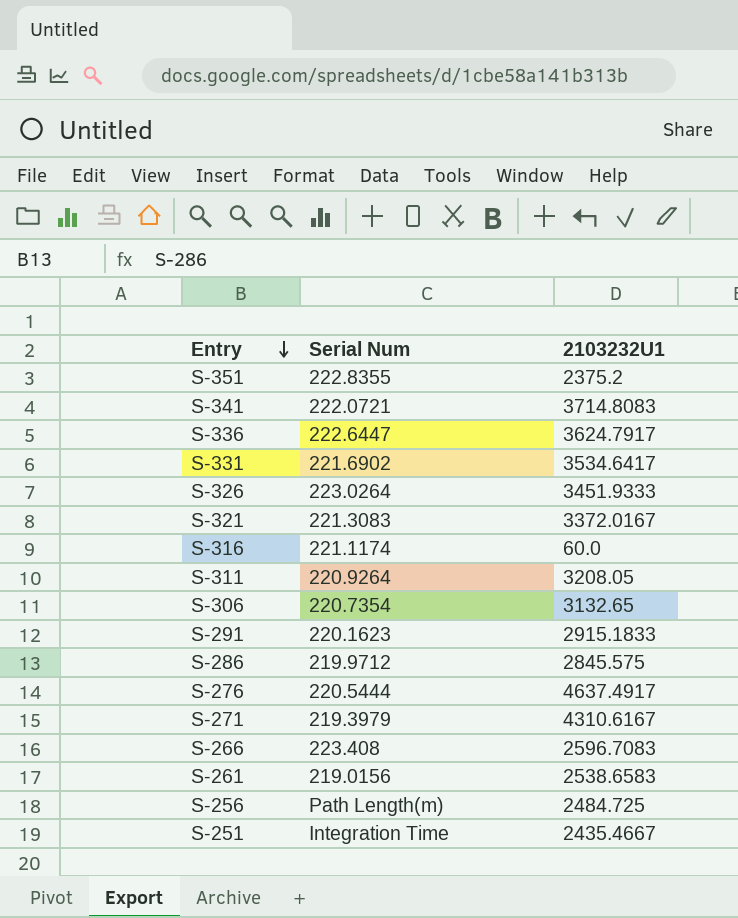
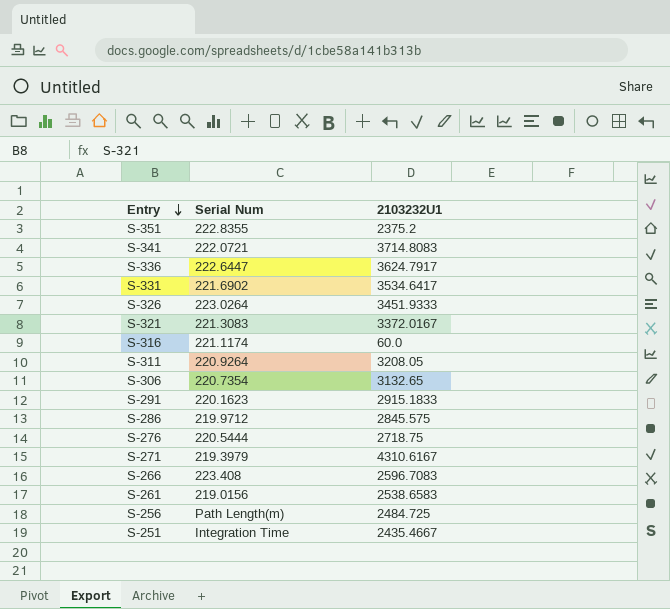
S-276 | 2103232U1: 4637.4917 -> 2718.75

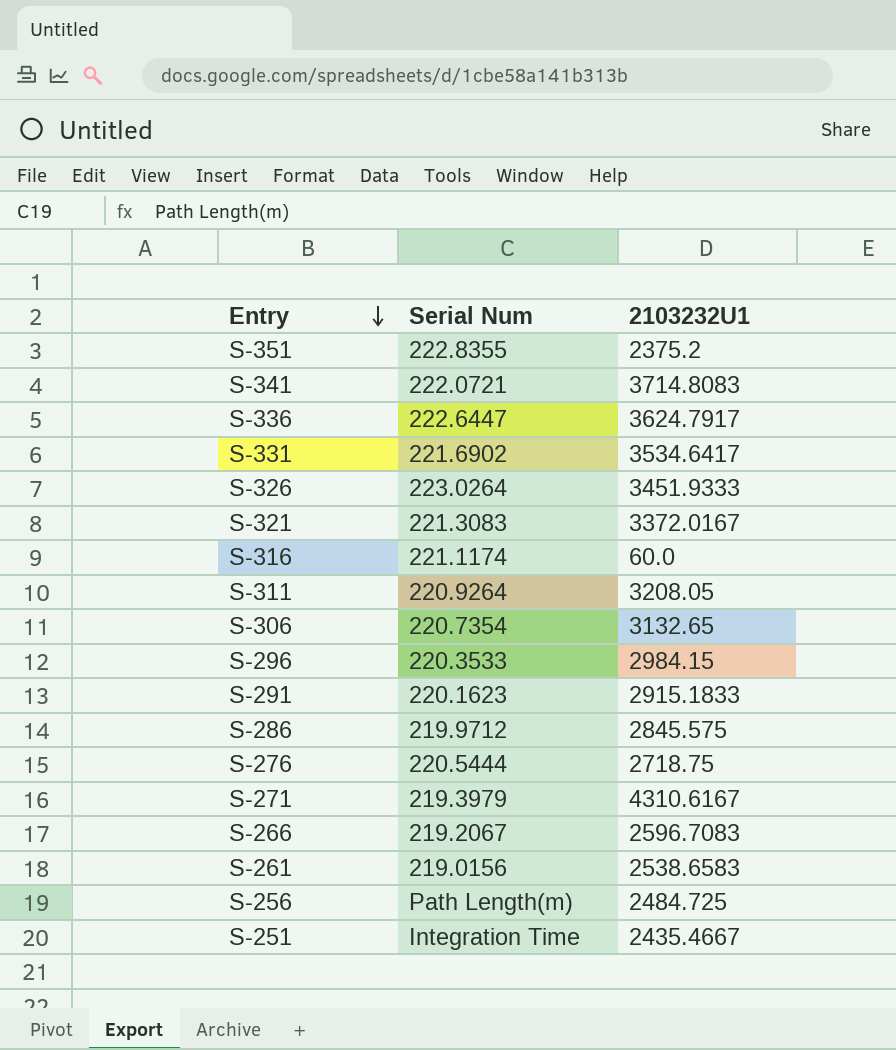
row S-296: none -> 220.3533 | 2984.15
S-266 | Serial Num: 223.408 -> 219.2067

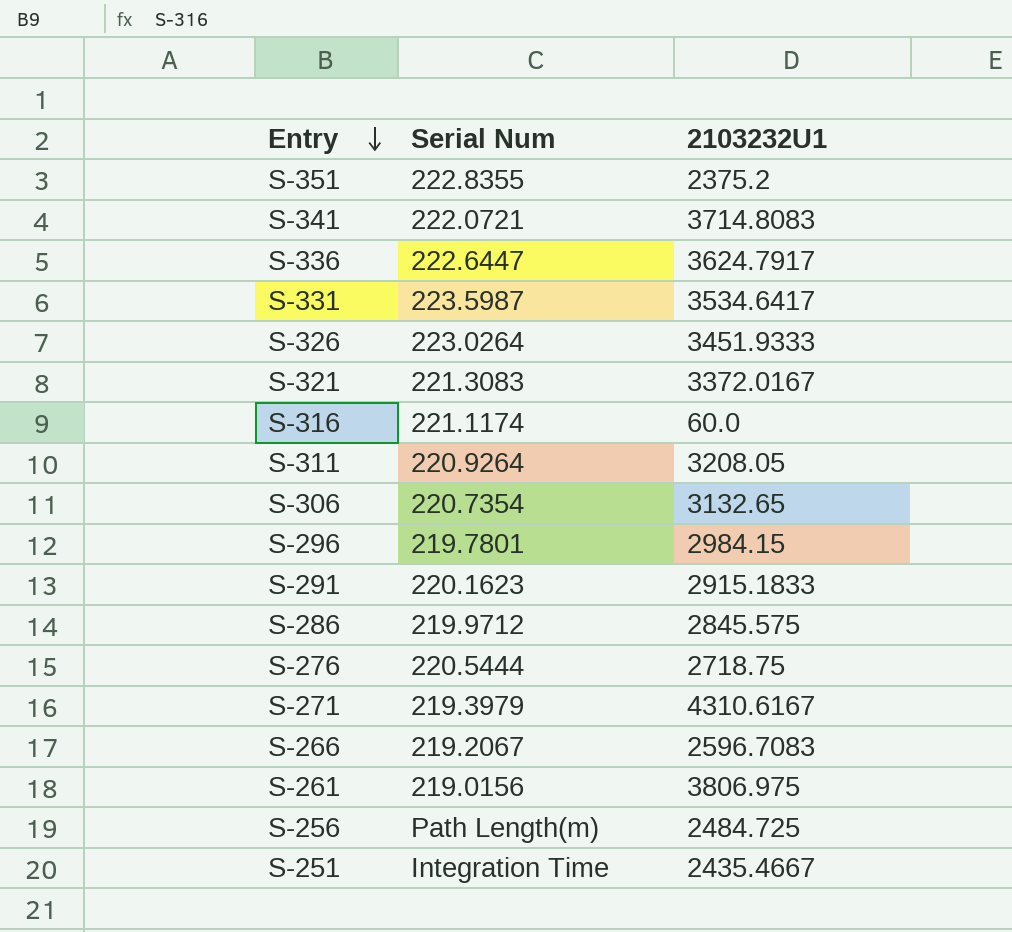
S-331 | Serial Num: 221.6902 -> 223.5987
S-296 | Serial Num: 220.3533 -> 219.7801
S-261 | 2103232U1: 2538.6583 -> 3806.975

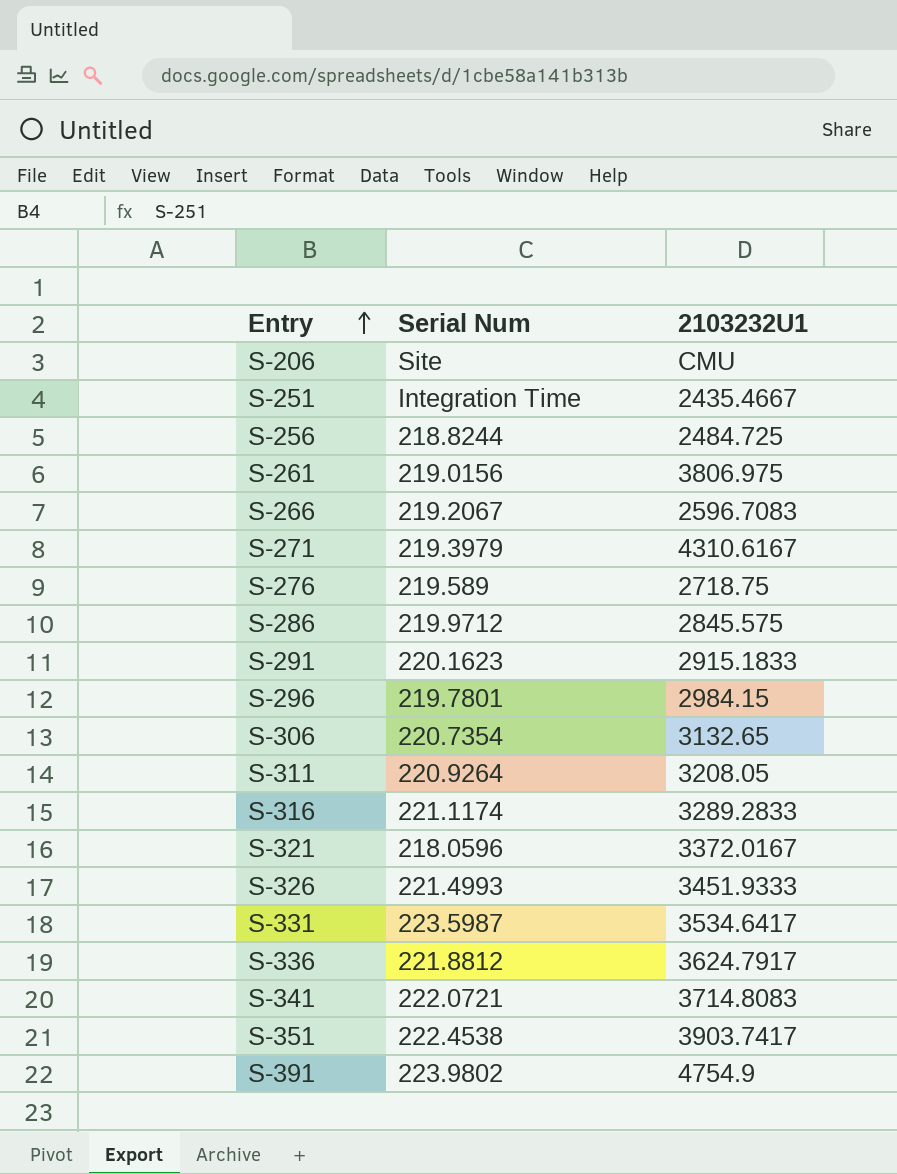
row order: Entry descending -> Entry ascending
row S-206: none -> Site | CMU
S-256 | Serial Num: Path Length(m) -> 218.8244
S-276 | Serial Num: 220.5444 -> 219.589
S-316 | 2103232U1: 60.0 -> 3289.2833
S-321 | Serial Num: 221.3083 -> 218.0596
S-326 | Serial Num: 223.0264 -> 221.4993
S-336 | Serial Num: 222.6447 -> 221.8812
S-351 | Serial Num: 222.8355 -> 222.4538
S-351 | 2103232U1: 2375.2 -> 3903.7417
row S-391: none -> 223.9802 | 4754.9

